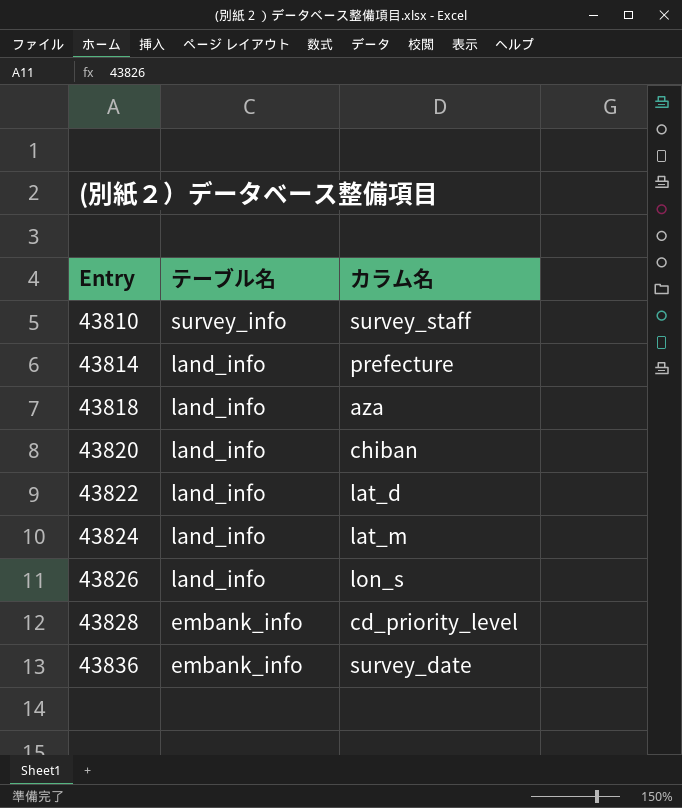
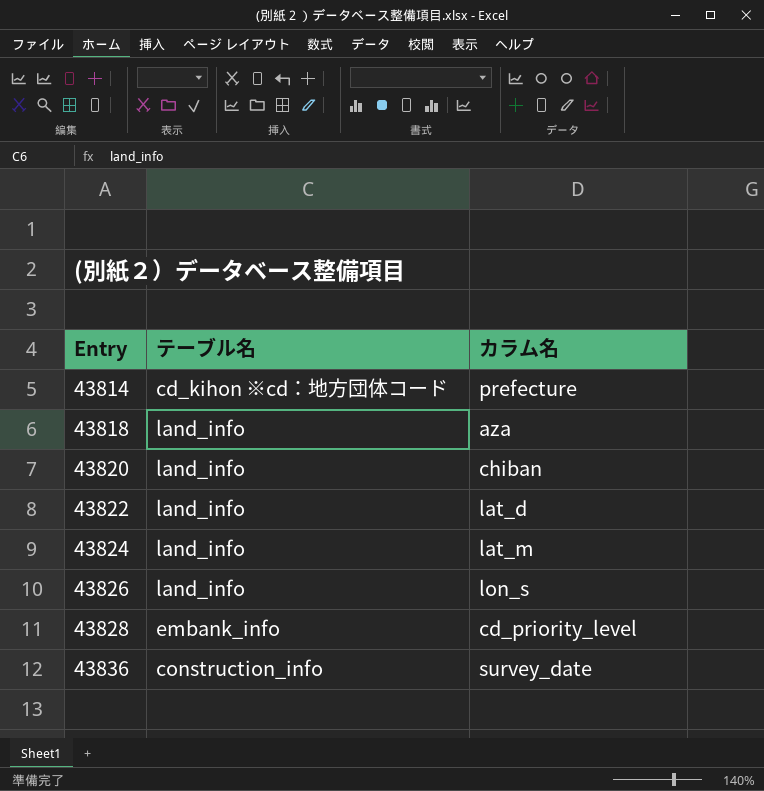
row 43810: survey_info | survey_staff -> none
43814 | テーブル名: land_info -> cd_kihon ※cd：地方団体コード
43836 | テーブル名: embank_info -> construction_info

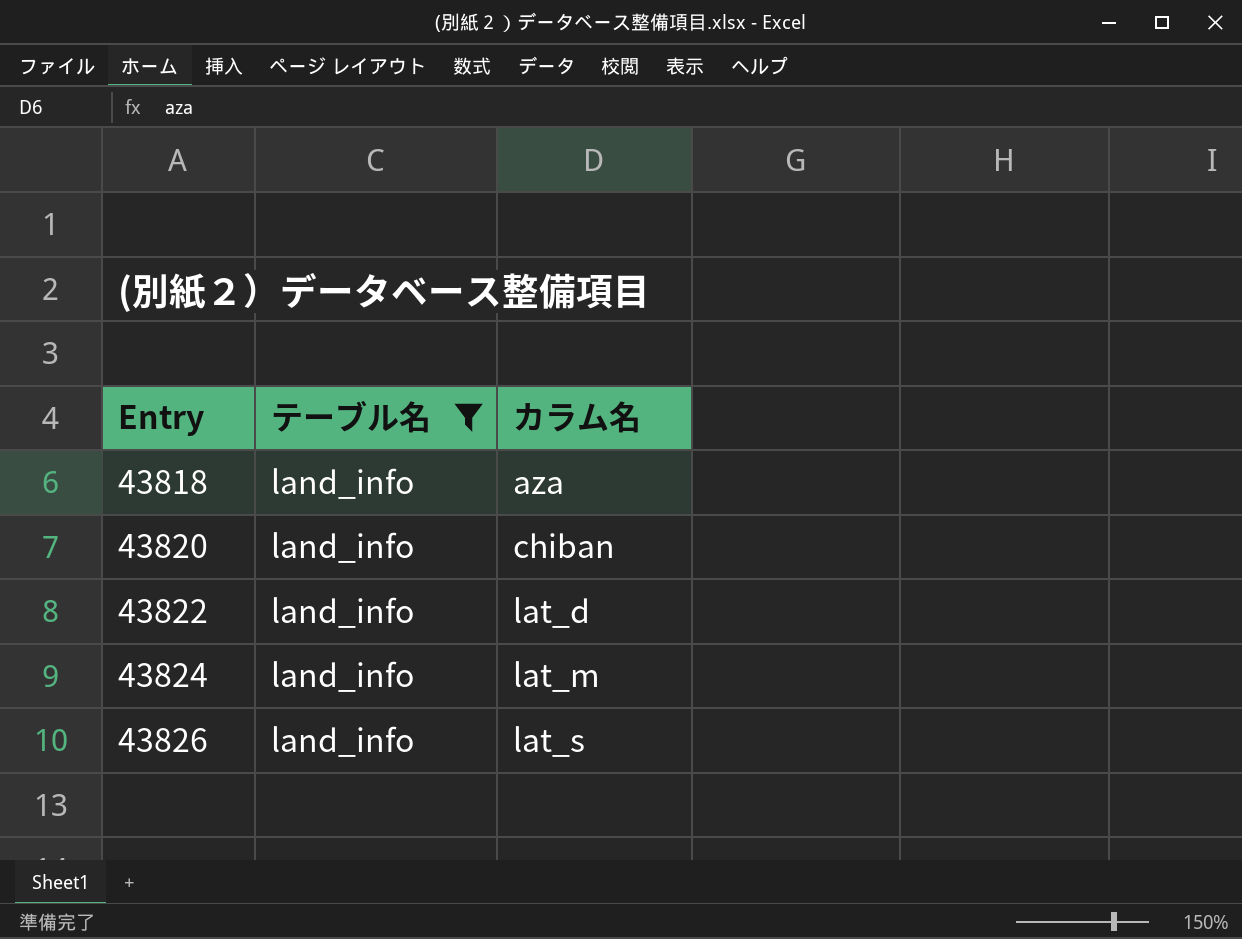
filter: none -> テーブル名 = land_info
43826 | カラム名: lon_s -> lat_s

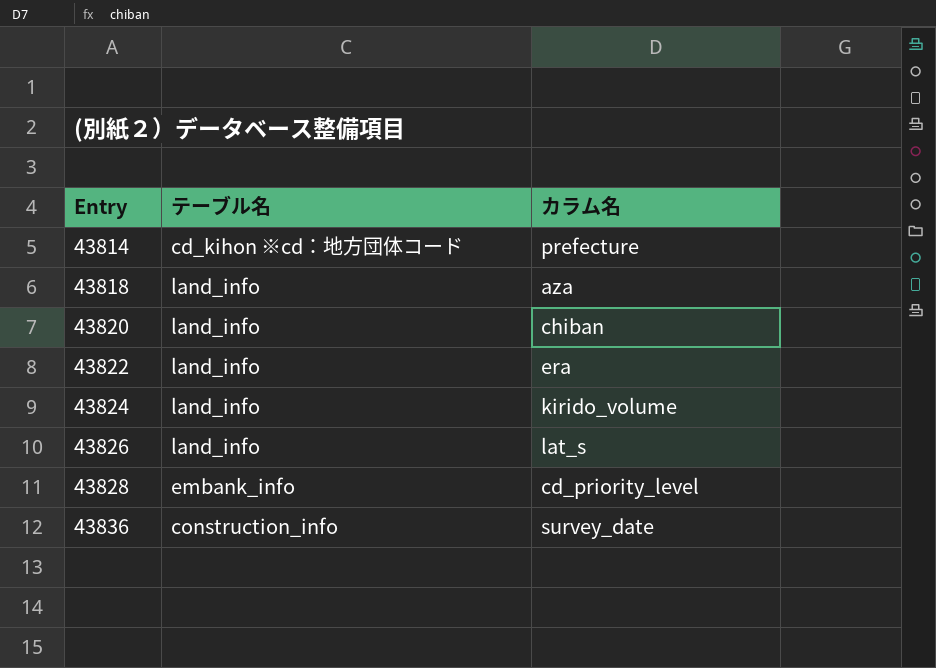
filter: テーブル名 = land_info -> none
43822 | カラム名: lat_d -> era
43824 | カラム名: lat_m -> kirido_volume

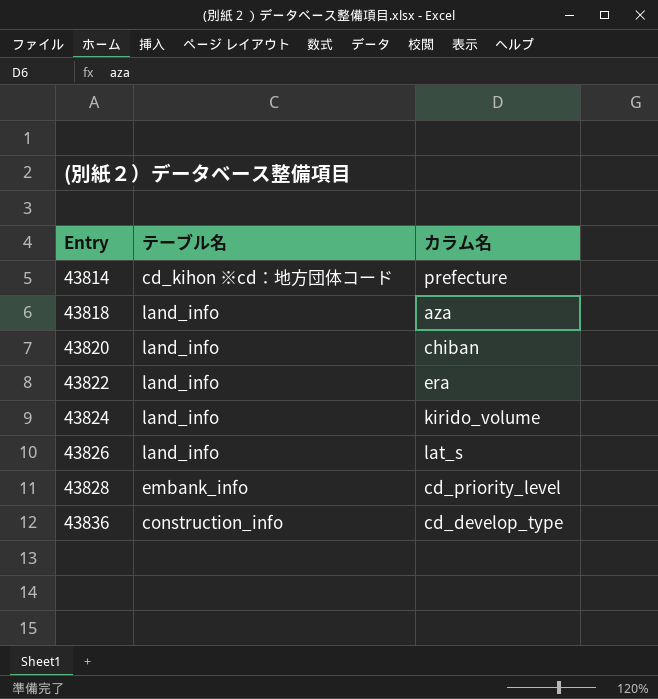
43836 | カラム名: survey_date -> cd_develop_type

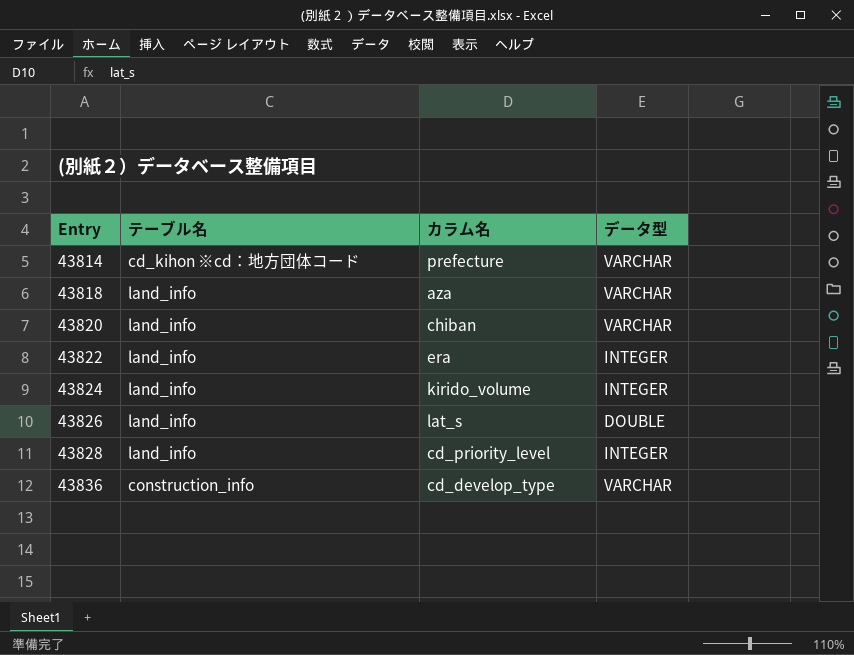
column データ型 | position: none -> 4
43828 | テーブル名: embank_info -> land_info

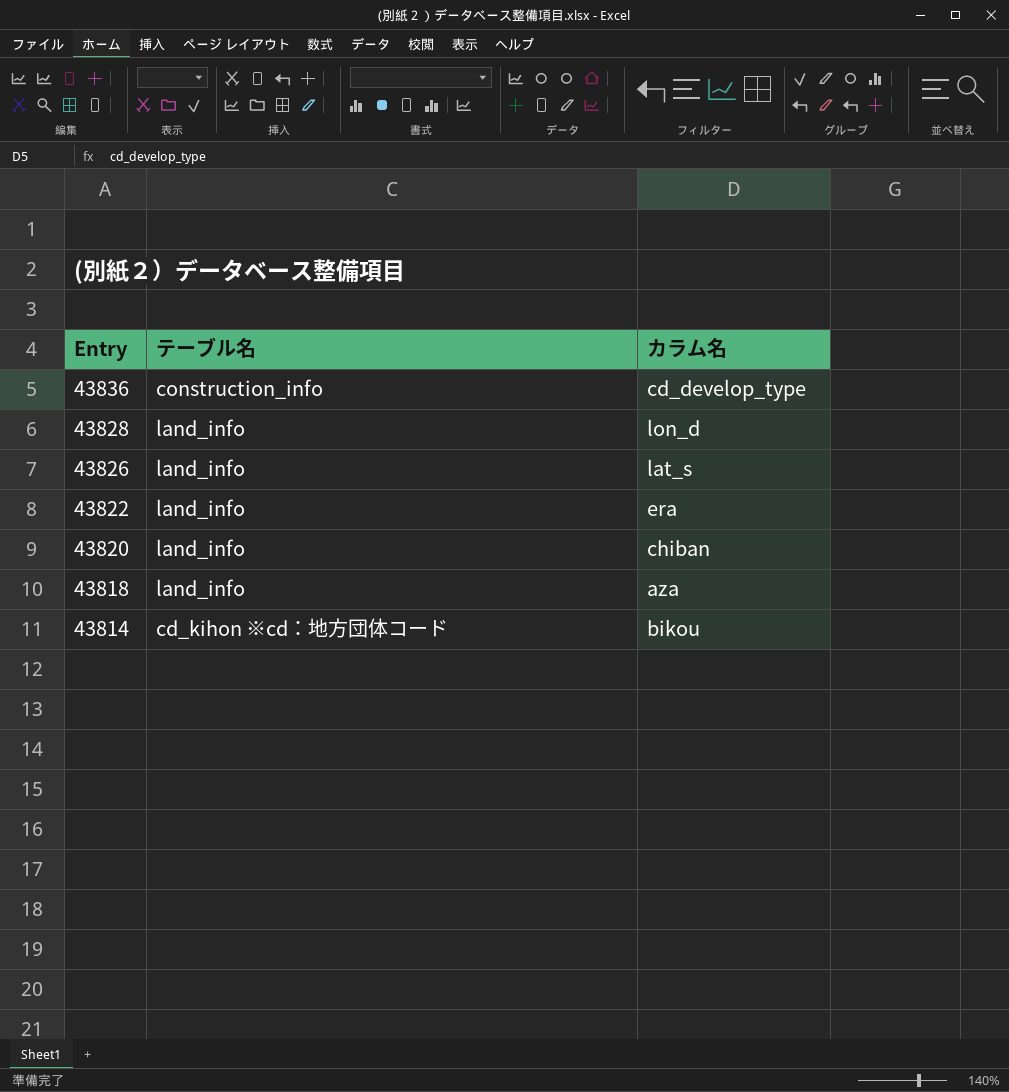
row order: Entry ascending -> Entry descending
column データ型 | position: 4 -> none
row 43824: land_info | kirido_volume | INTEGER -> none
43828 | カラム名: cd_priority_level -> lon_d
43814 | カラム名: prefecture -> bikou

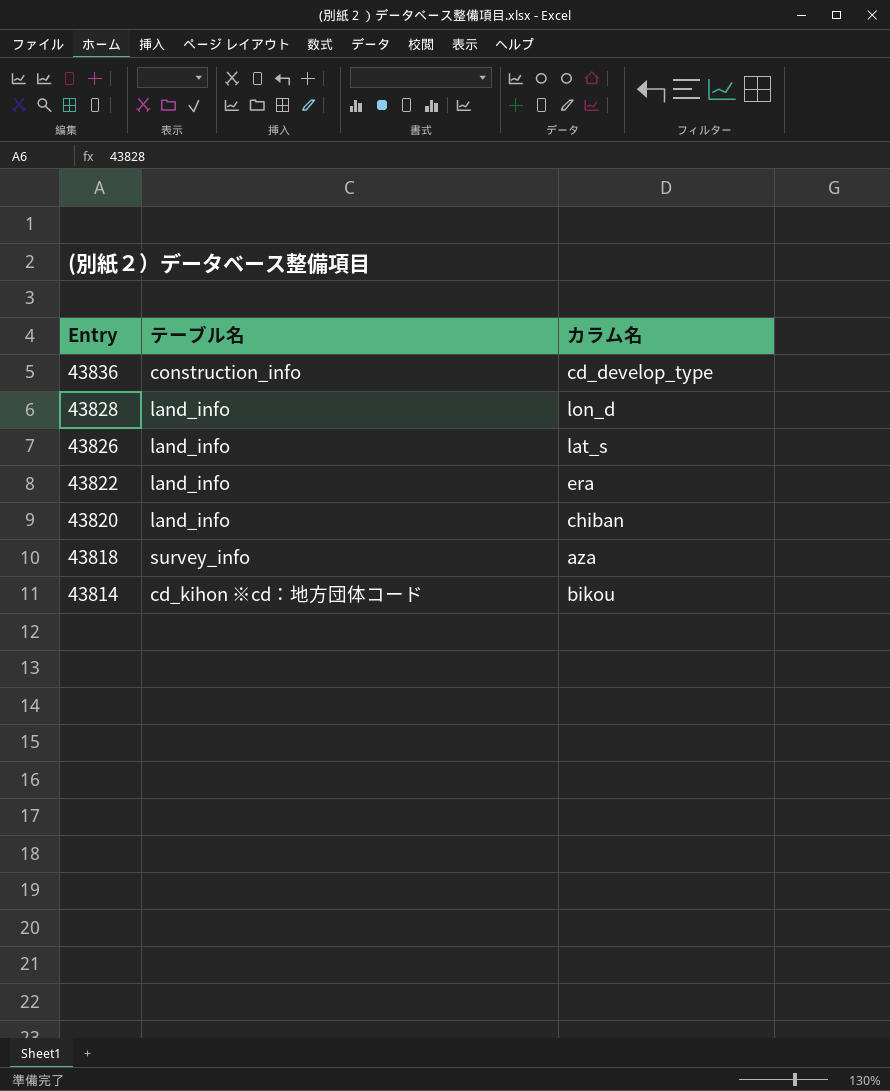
43818 | テーブル名: land_info -> survey_info

